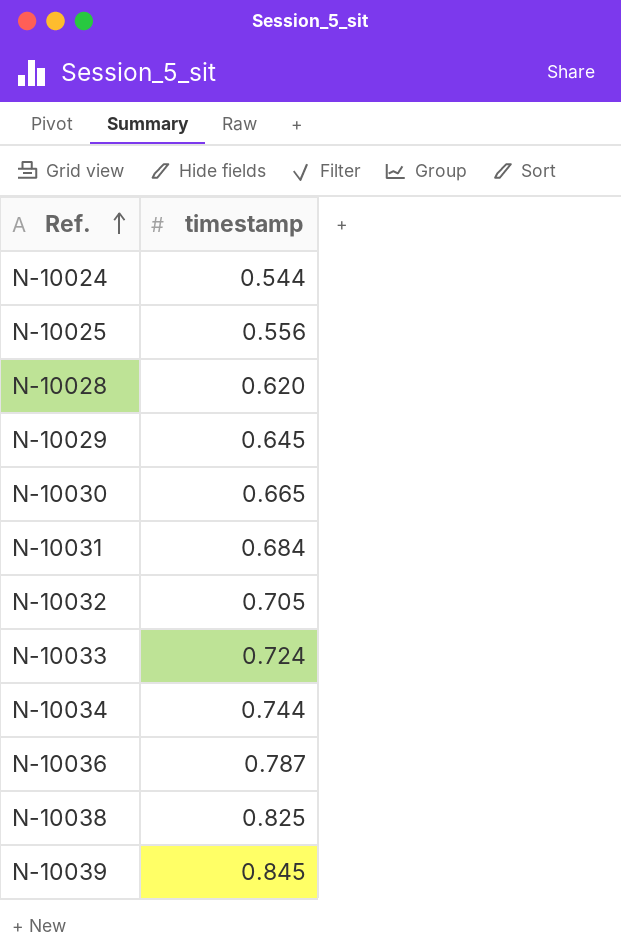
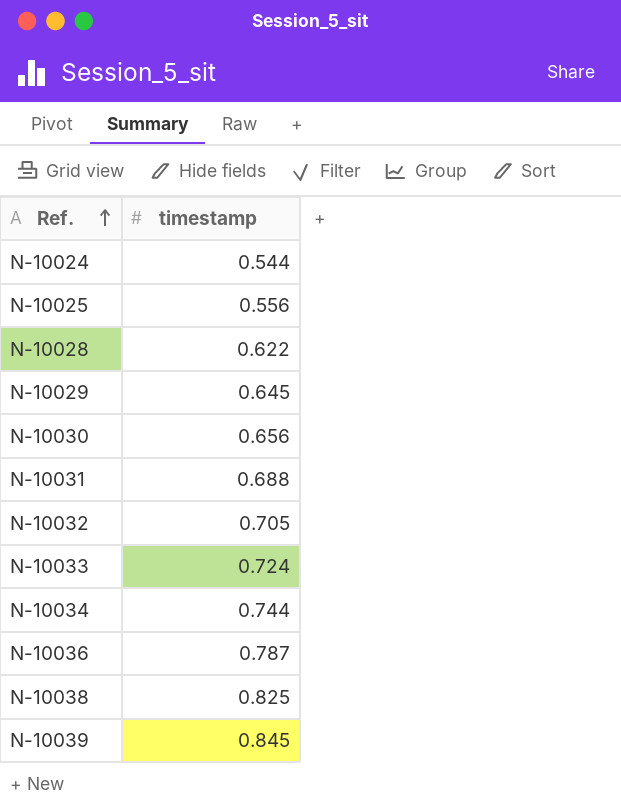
N-10028 | timestamp: 0.620 -> 0.622
N-10030 | timestamp: 0.665 -> 0.656
N-10031 | timestamp: 0.684 -> 0.688

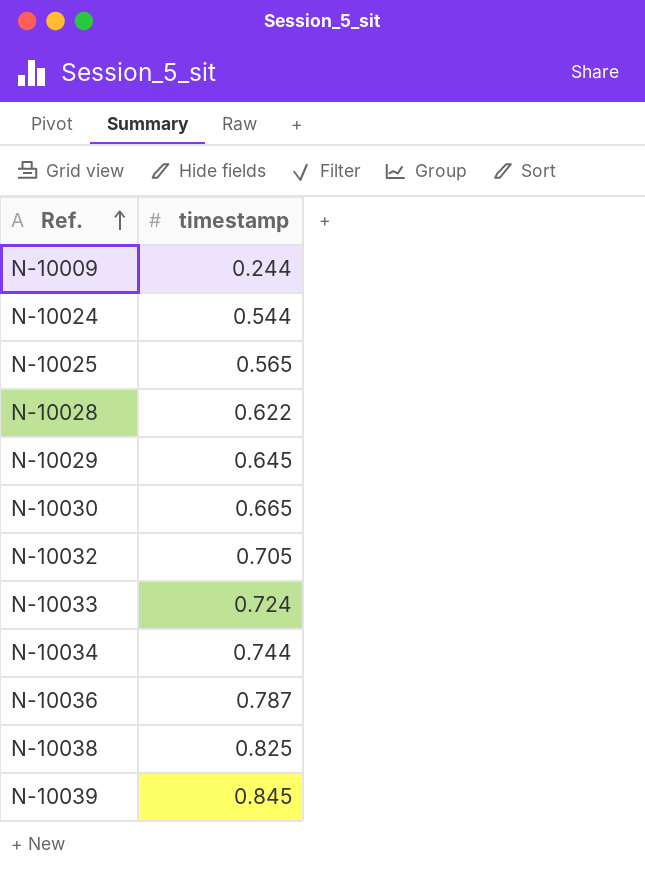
row N-10031: 0.688 -> none
row N-10009: none -> 0.244
N-10025 | timestamp: 0.556 -> 0.565
N-10030 | timestamp: 0.656 -> 0.665

